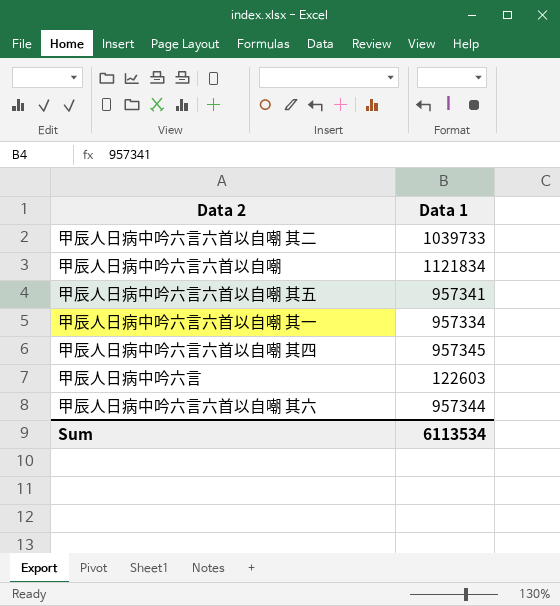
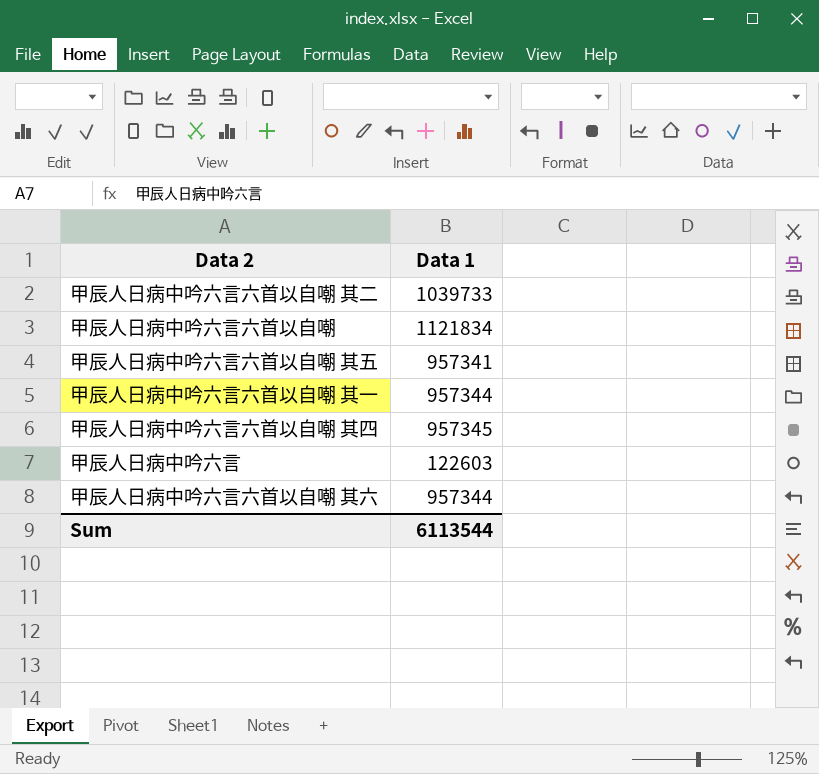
甲辰人日病中吟六言六首以自嘲 其一 | Data 1: 957334 -> 957344
Sum | Data 1: 6113534 -> 6113544

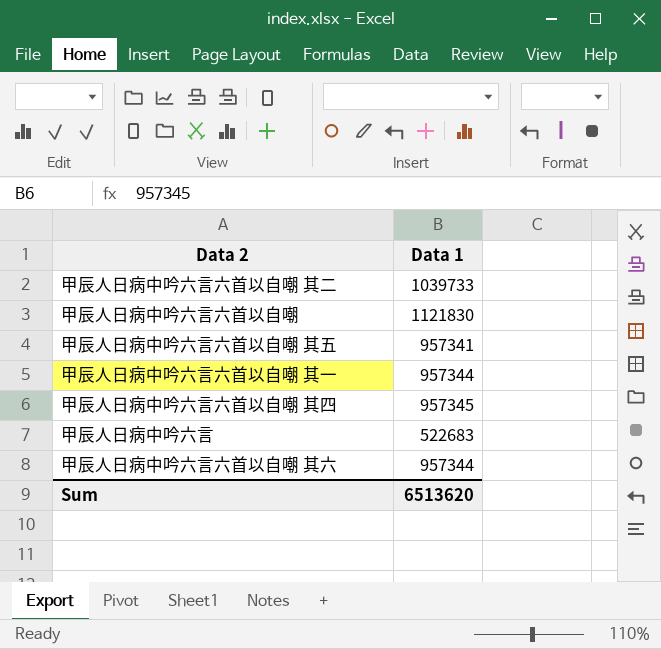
甲辰人日病中吟六言六首以自嘲 | Data 1: 1121834 -> 1121830
甲辰人日病中吟六言 | Data 1: 122603 -> 522683
Sum | Data 1: 6113544 -> 6513620

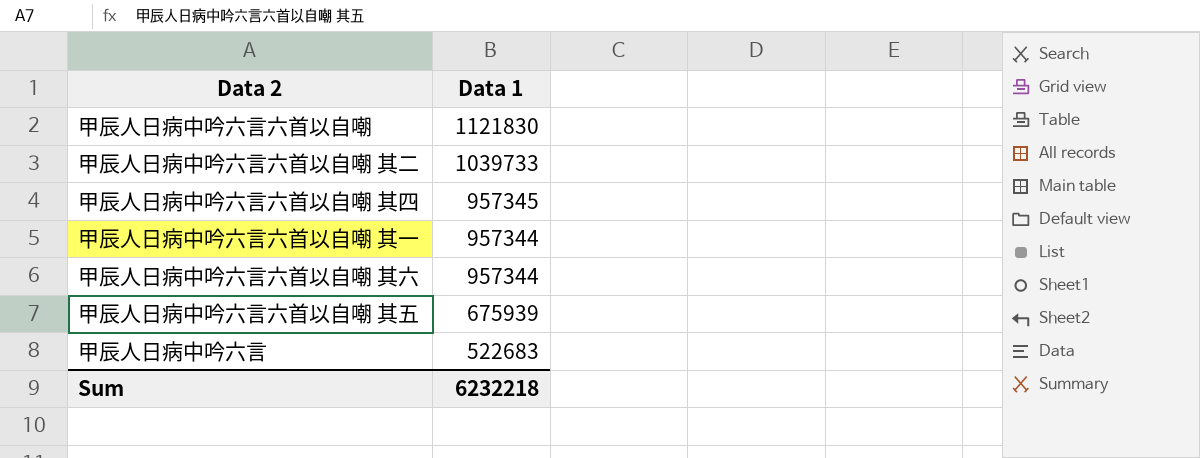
row order: none -> Data 1 descending
甲辰人日病中吟六言六首以自嘲 其五 | Data 1: 957341 -> 675939
Sum | Data 1: 6513620 -> 6232218

